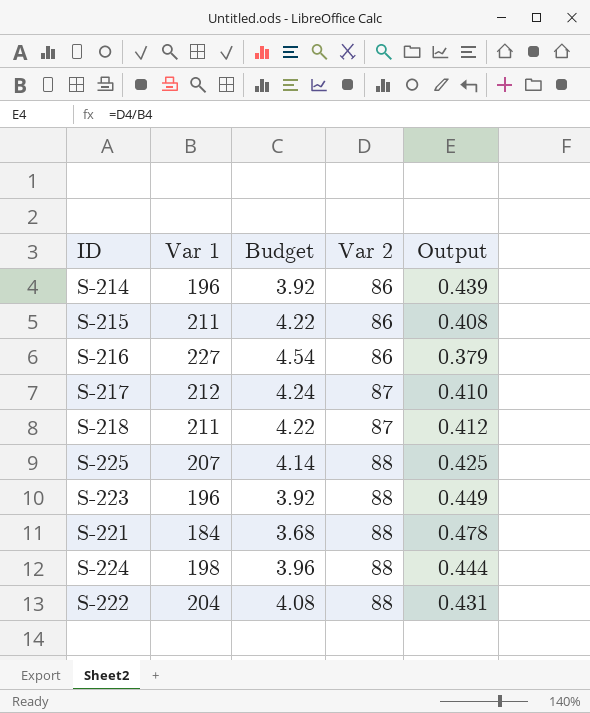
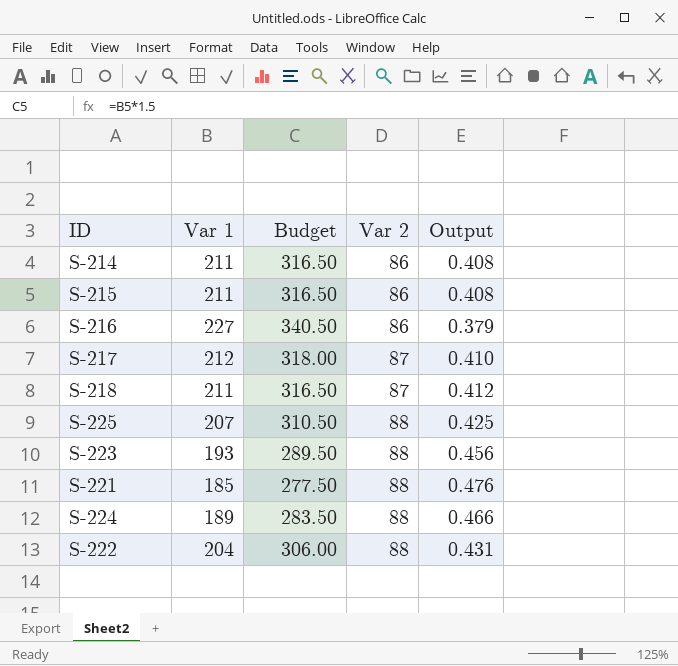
column Budget | formula: [Var 1] * 0.02 -> [Var 1] * 1.5
S-214 | Var 1: 196 -> 211
S-214 | Output: 0.439 -> 0.408
S-223 | Var 1: 196 -> 193
S-223 | Output: 0.449 -> 0.456
S-221 | Var 1: 184 -> 185
S-221 | Output: 0.478 -> 0.476
S-224 | Var 1: 198 -> 189
S-224 | Output: 0.444 -> 0.466

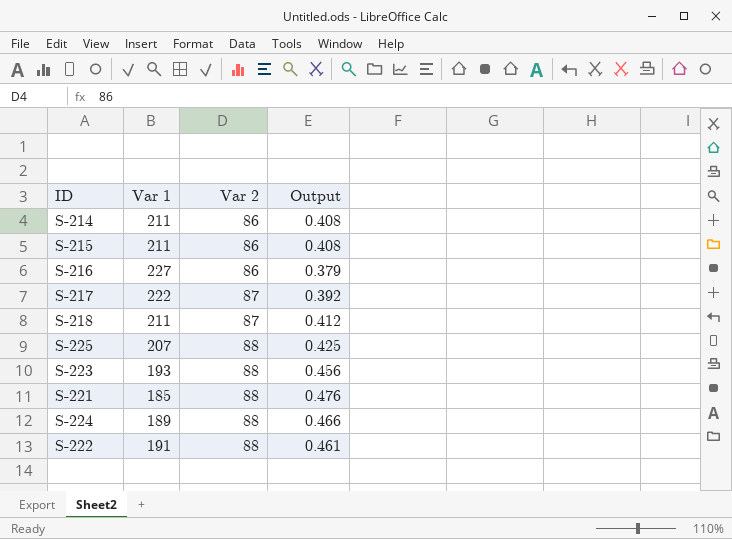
column Budget | formula: [Var 1] * 1.5 -> none
S-217 | Var 1: 212 -> 222
S-217 | Output: 0.410 -> 0.392
S-222 | Var 1: 204 -> 191
S-222 | Output: 0.431 -> 0.461

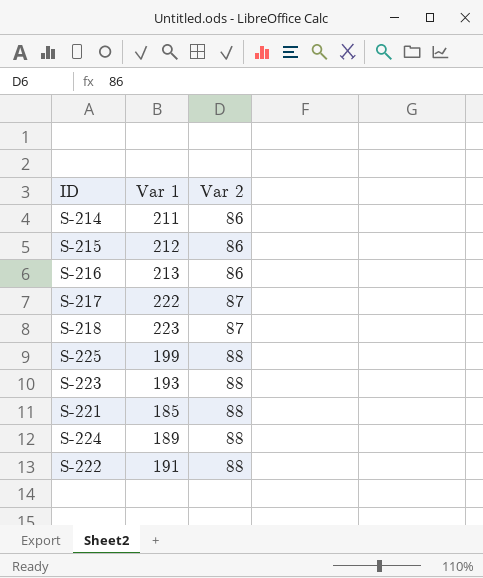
column Output | formula: [Var 2] / [Var 1] -> none
S-215 | Var 1: 211 -> 212
S-216 | Var 1: 227 -> 213
S-218 | Var 1: 211 -> 223
S-225 | Var 1: 207 -> 199

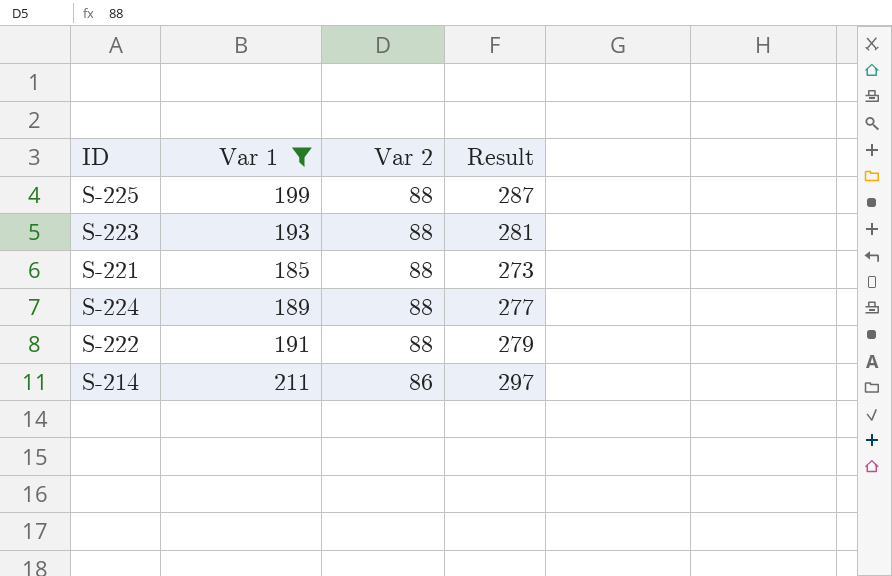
filter: none -> Var 1 <= 211
row order: Var 2 ascending -> Var 2 descending
column Result | formula: none -> [Var 1] + [Var 2]

